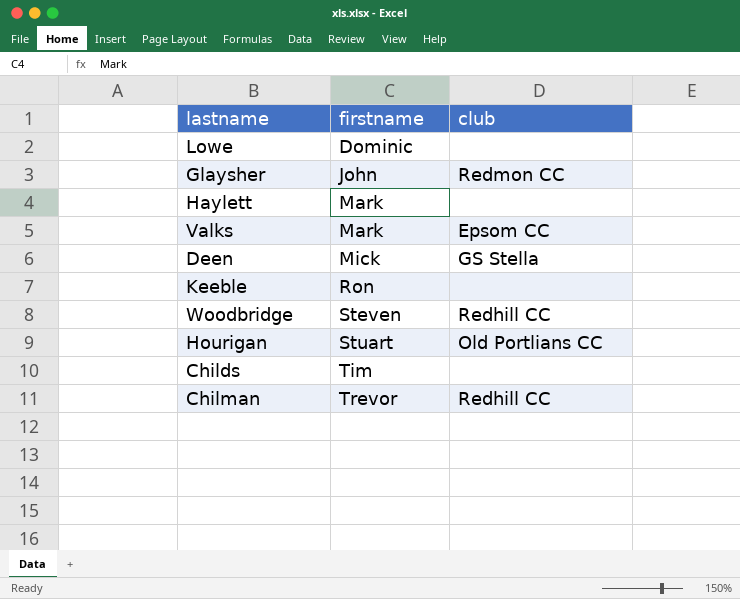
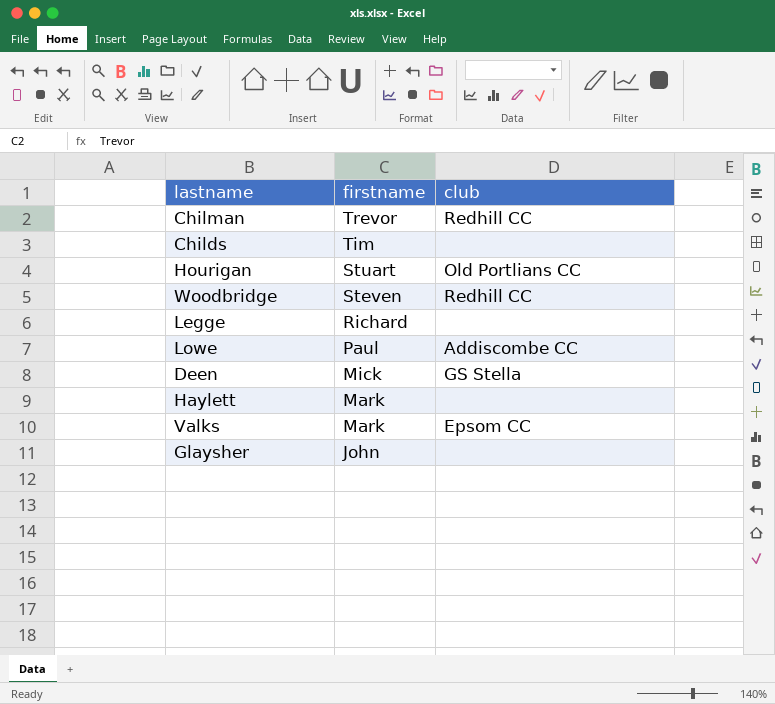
row order: firstname ascending -> firstname descending
row Keeble: Ron | none -> none
row Legge: none -> Richard | none
Lowe | firstname: Dominic -> Paul
Lowe | club: none -> Addiscombe CC
Glaysher | club: Redmon CC -> none

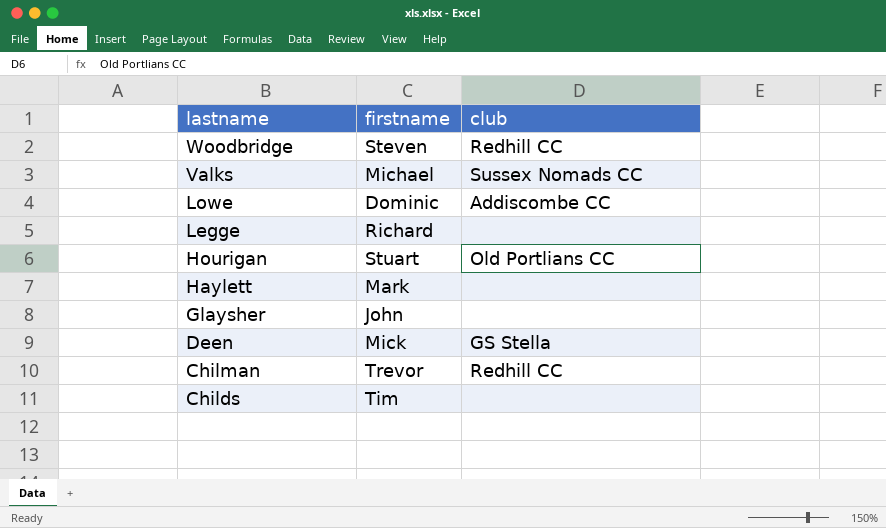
row order: firstname descending -> lastname descending
Valks | firstname: Mark -> Michael
Valks | club: Epsom CC -> Sussex Nomads CC
Lowe | firstname: Paul -> Dominic

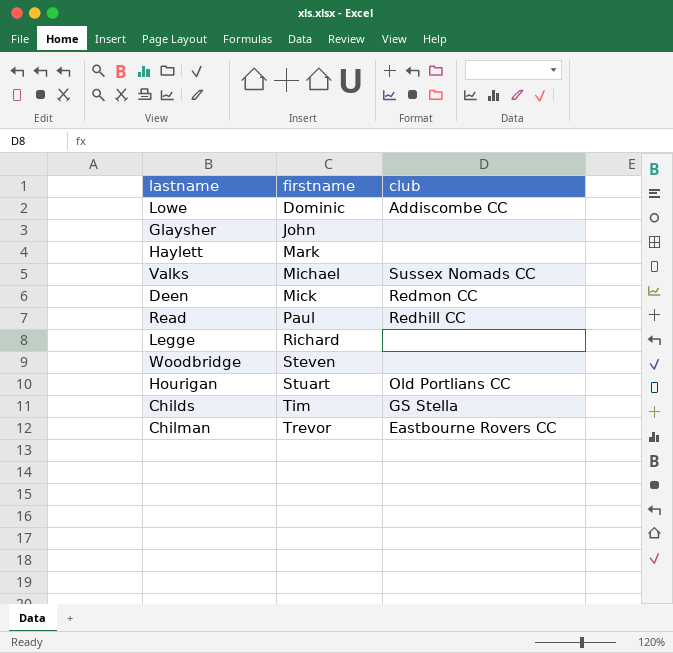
row order: lastname descending -> firstname ascending
Deen | club: GS Stella -> Redmon CC
row Read: none -> Paul | Redhill CC
Woodbridge | club: Redhill CC -> none
Childs | club: none -> GS Stella
Chilman | club: Redhill CC -> Eastbourne Rovers CC

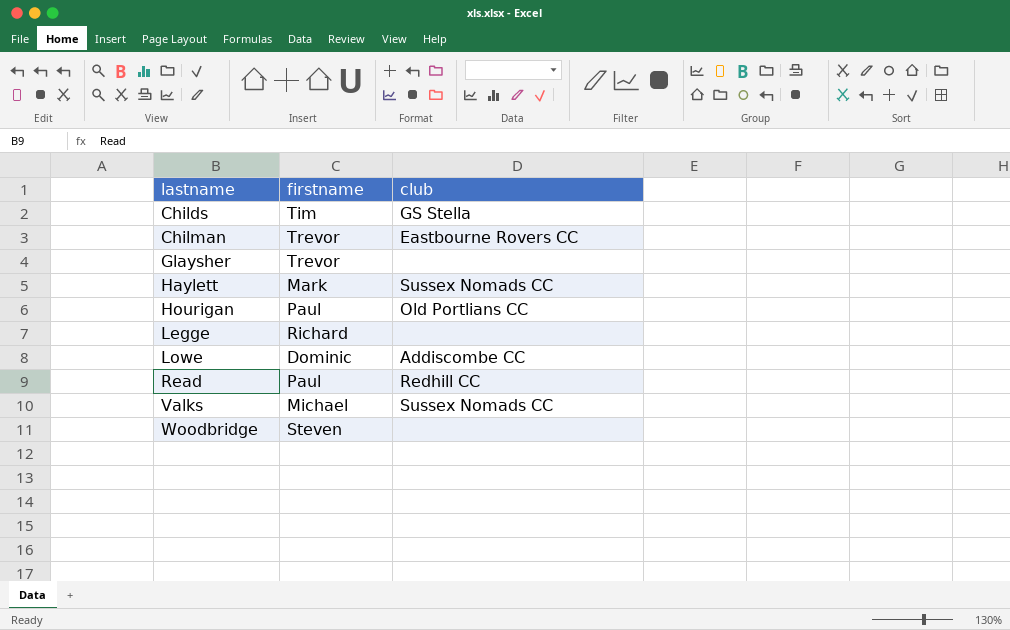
row order: firstname ascending -> lastname ascending
row Deen: Mick | Redmon CC -> none
Glaysher | firstname: John -> Trevor
Haylett | club: none -> Sussex Nomads CC
Hourigan | firstname: Stuart -> Paul

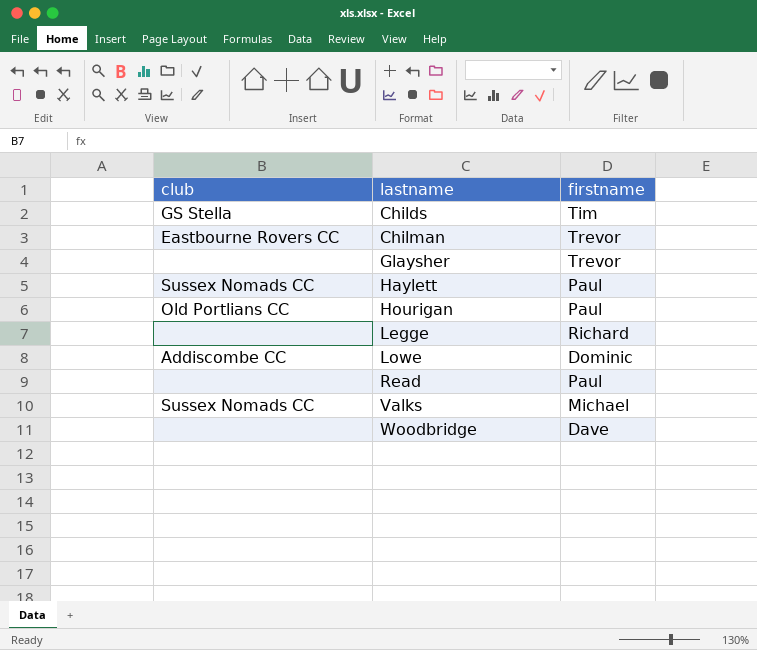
column club | position: 3 -> 1
Haylett | firstname: Mark -> Paul
Read | club: Redhill CC -> none
Woodbridge | firstname: Steven -> Dave

